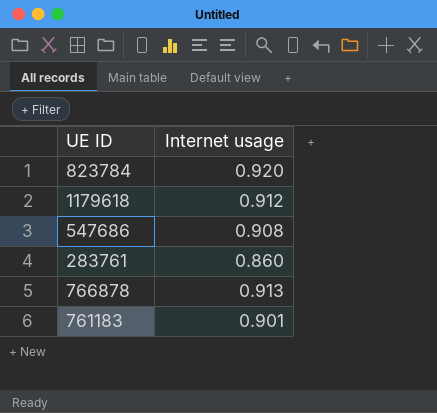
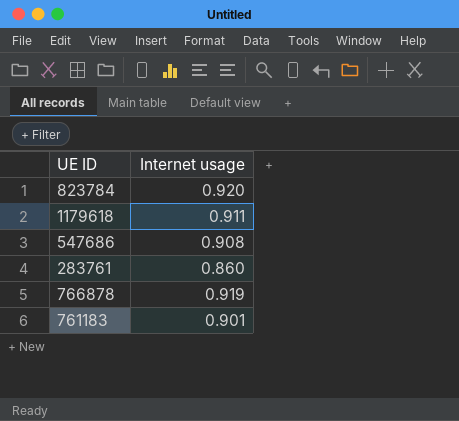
1179618 | Internet usage: 0.912 -> 0.911
766878 | Internet usage: 0.913 -> 0.919

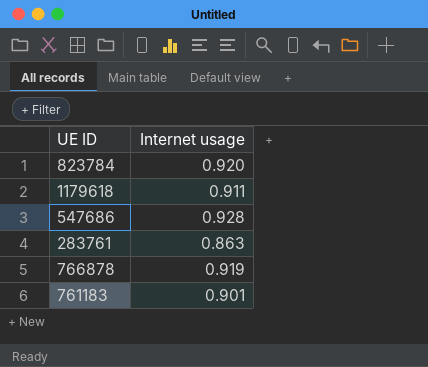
547686 | Internet usage: 0.908 -> 0.928
283761 | Internet usage: 0.860 -> 0.863

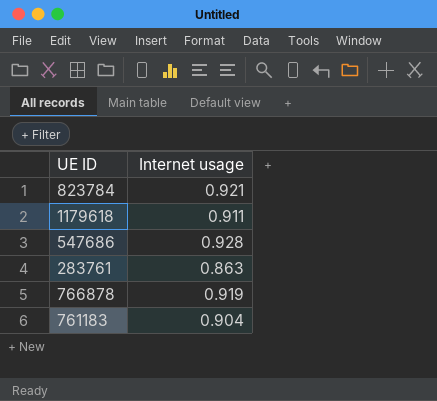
823784 | Internet usage: 0.920 -> 0.921
761183 | Internet usage: 0.901 -> 0.904

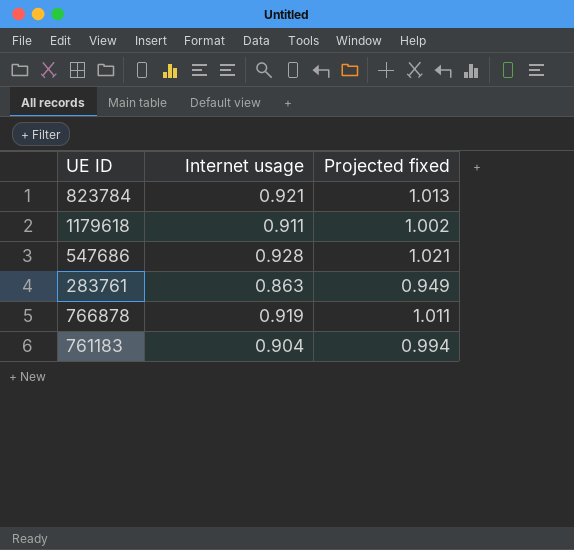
column Projected fixed | formula: none -> [Internet usage] * 1.1

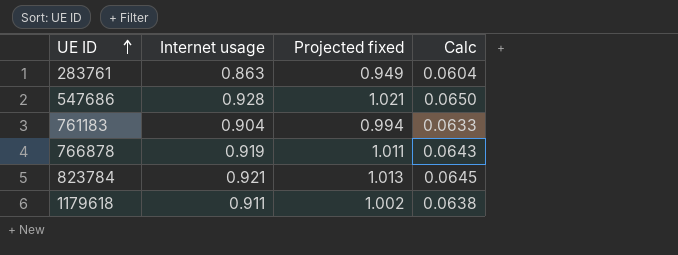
row order: none -> UE ID ascending
column Calc | formula: none -> [Internet usage] * 0.07

